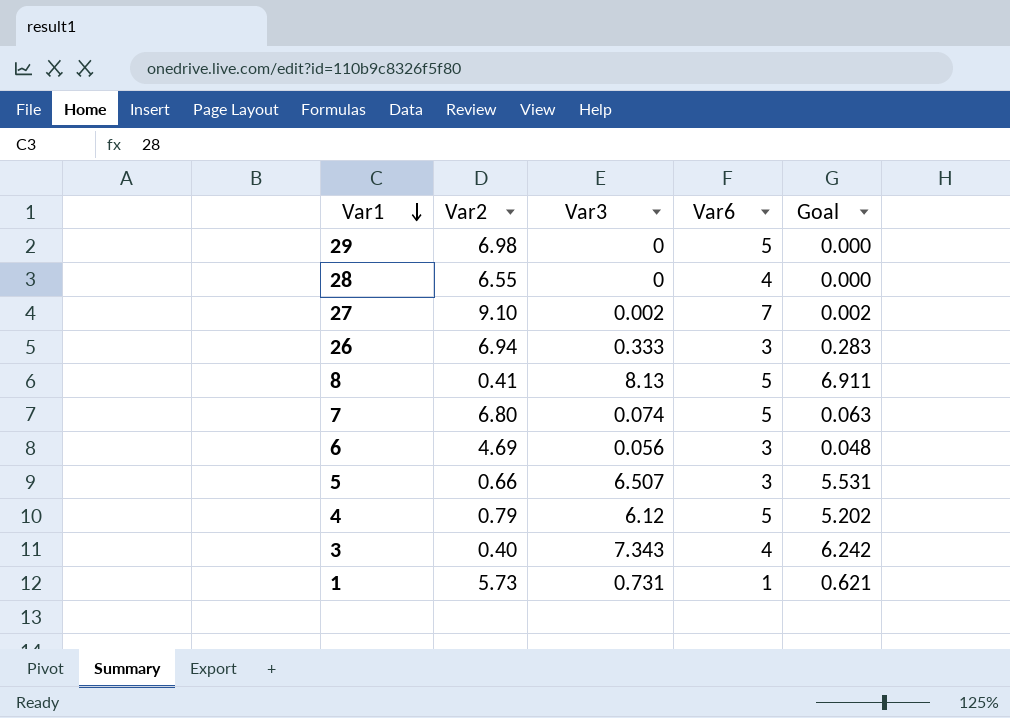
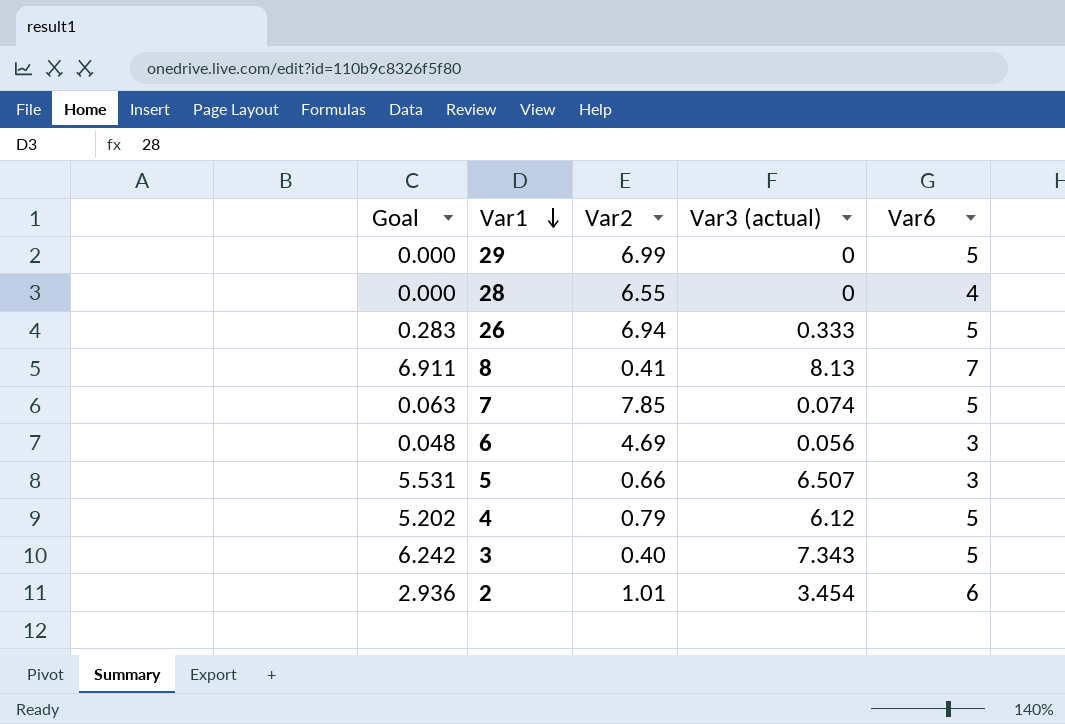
column Goal | position: 5 -> 1
column name: Var3 -> Var3 (actual)
row 27: 9.10 | 0.002 | 7 | 0.002 -> none
row 1: 5.73 | 0.731 | 1 | 0.621 -> none
29 | Var2: 6.98 -> 6.99
26 | Var6: 3 -> 5
8 | Var6: 5 -> 7
7 | Var2: 6.80 -> 7.85
3 | Var6: 4 -> 5
row 2: none -> 2.936 | 1.01 | 3.454 | 6

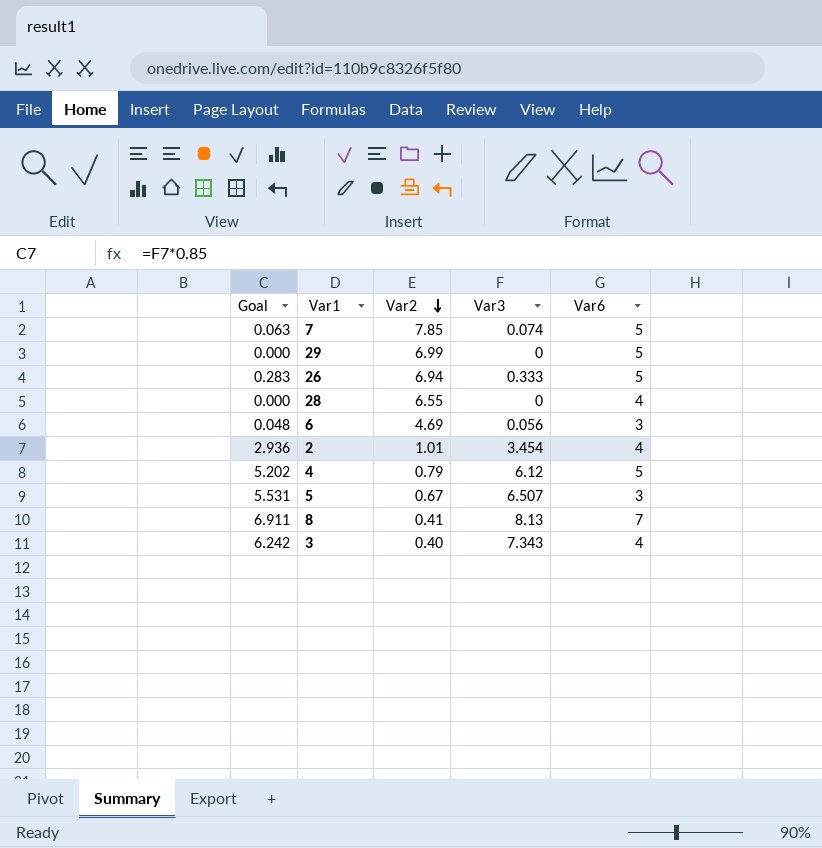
row order: Var1 descending -> Var2 descending
column name: Var3 (actual) -> Var3
2 | Var6: 6 -> 4
5 | Var2: 0.66 -> 0.67
3 | Var6: 5 -> 4

